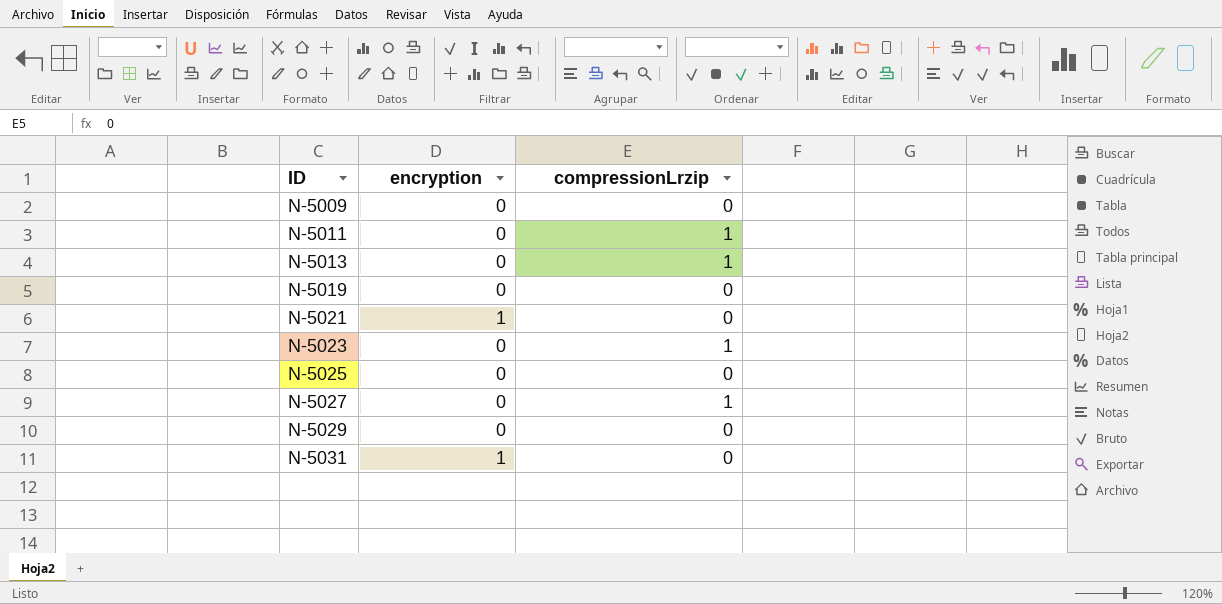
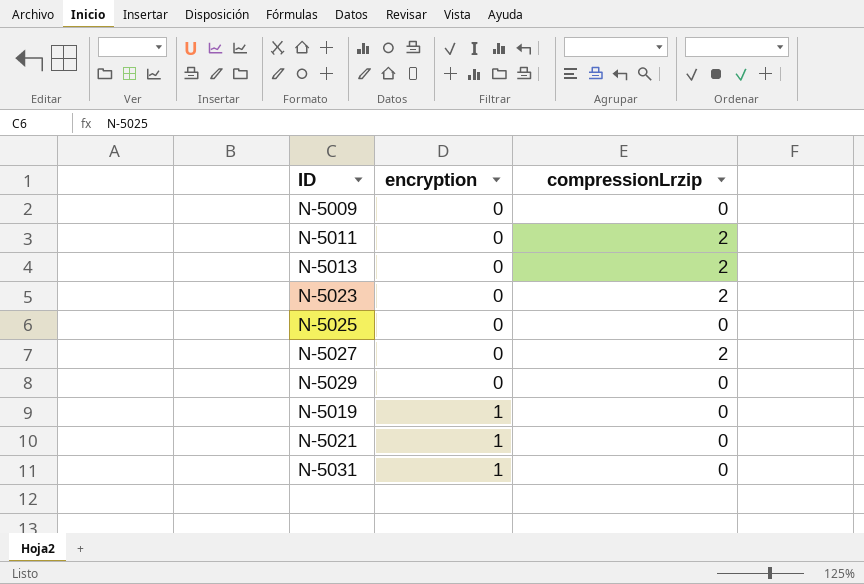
row order: ID ascending -> encryption ascending
N-5011 | compressionLrzip: 1 -> 2
N-5013 | compressionLrzip: 1 -> 2
N-5023 | compressionLrzip: 1 -> 2
N-5027 | compressionLrzip: 1 -> 2
N-5019 | encryption: 0 -> 1

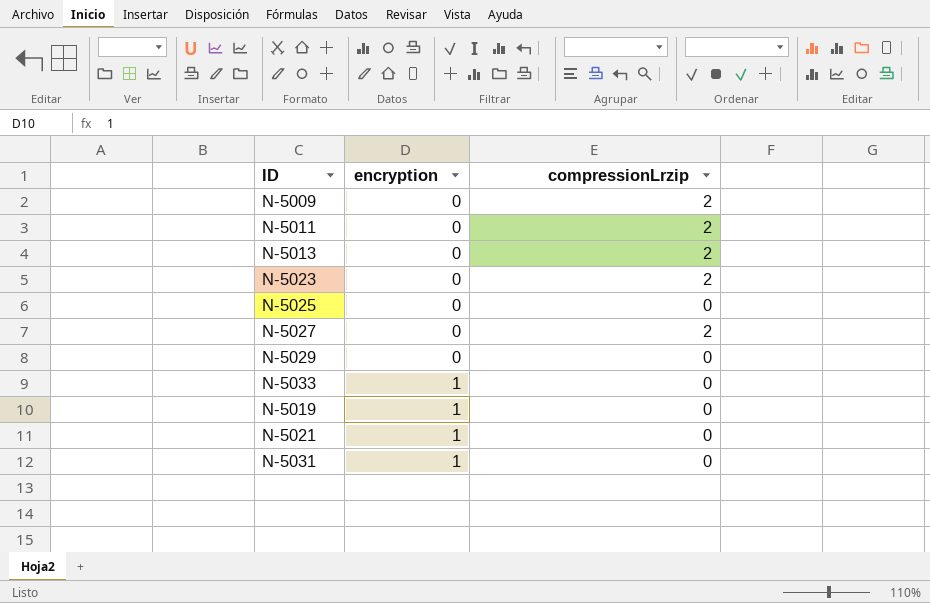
N-5009 | compressionLrzip: 0 -> 2
row N-5033: none -> 1 | 0

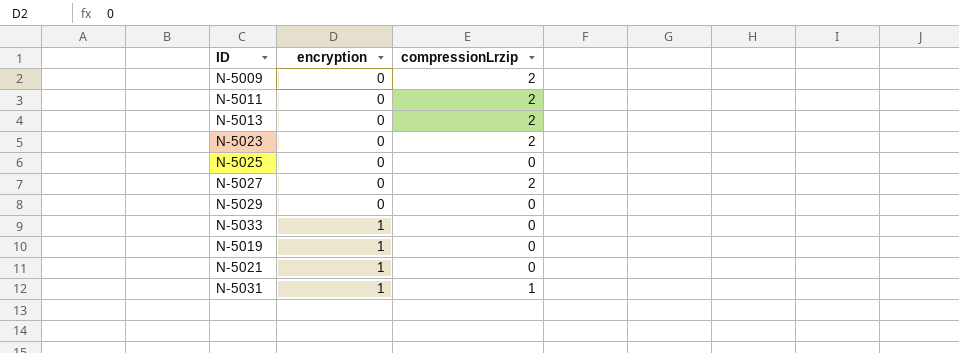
N-5031 | compressionLrzip: 0 -> 1

